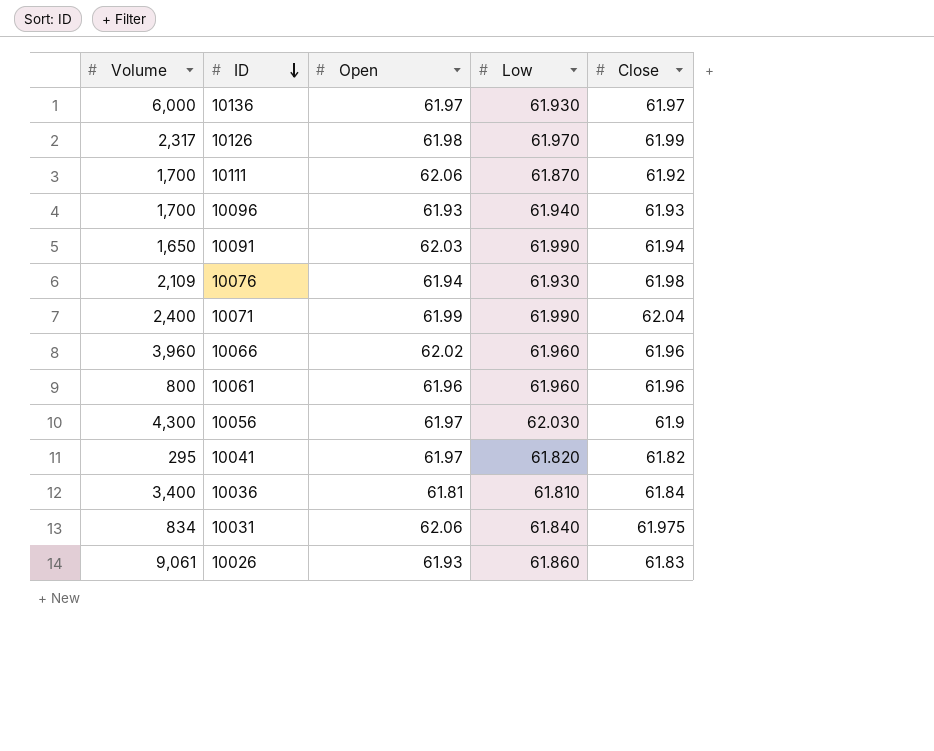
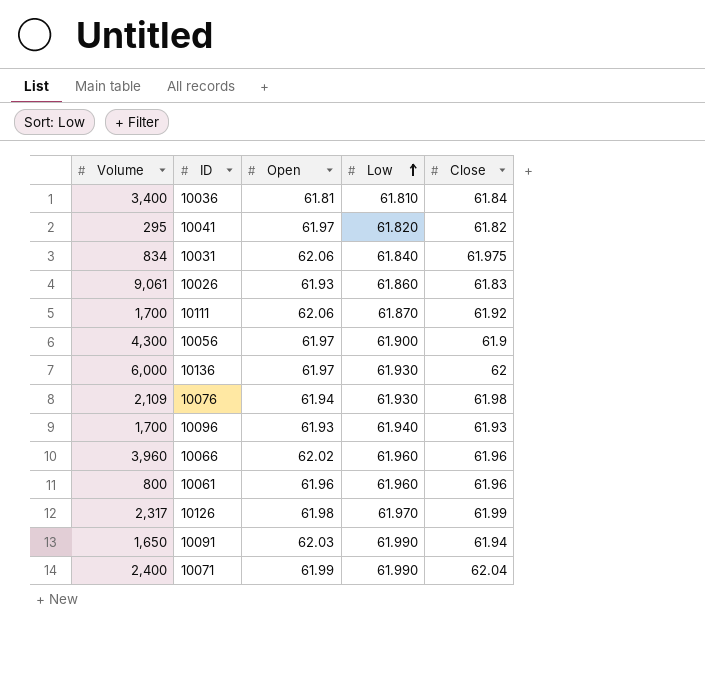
row order: ID descending -> Low ascending
10056 | Low: 62.030 -> 61.900
10136 | Close: 61.97 -> 62

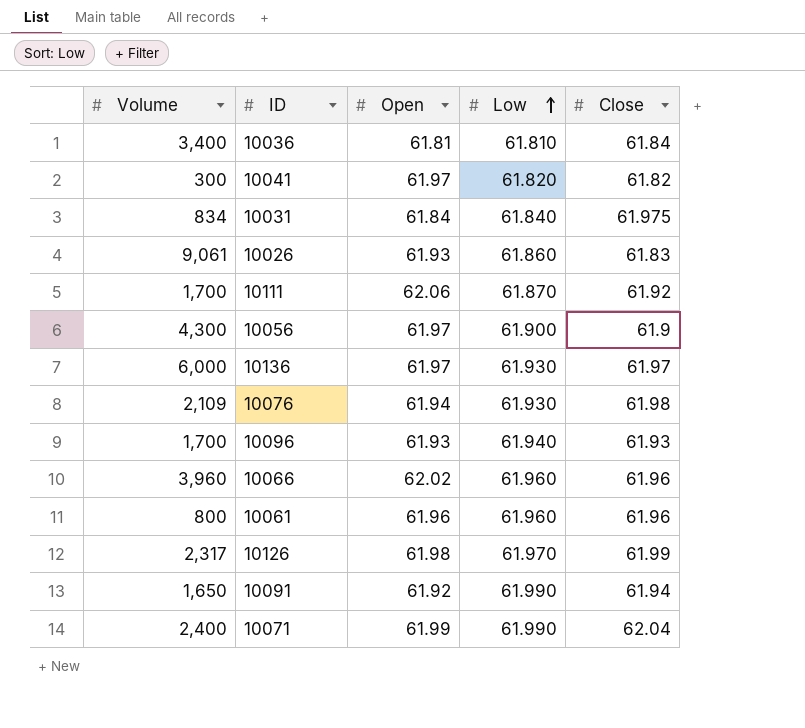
10041 | Volume: 295 -> 300
10031 | Open: 62.06 -> 61.84
10136 | Close: 62 -> 61.97
10091 | Open: 62.03 -> 61.92

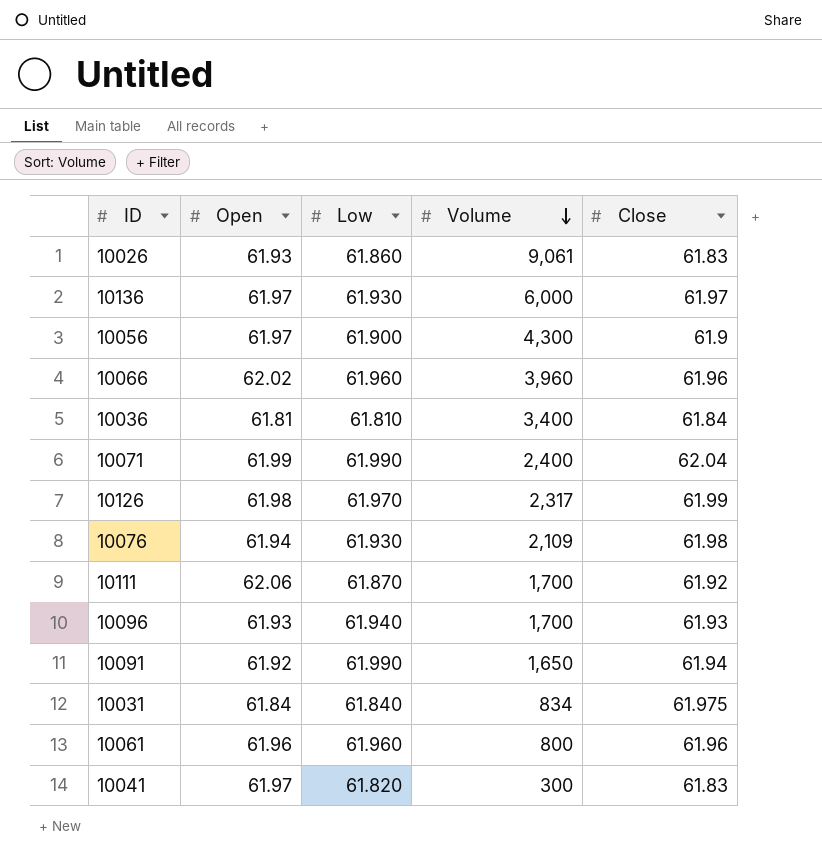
row order: Low ascending -> Volume descending
column Volume | position: 1 -> 4
10041 | Close: 61.82 -> 61.83

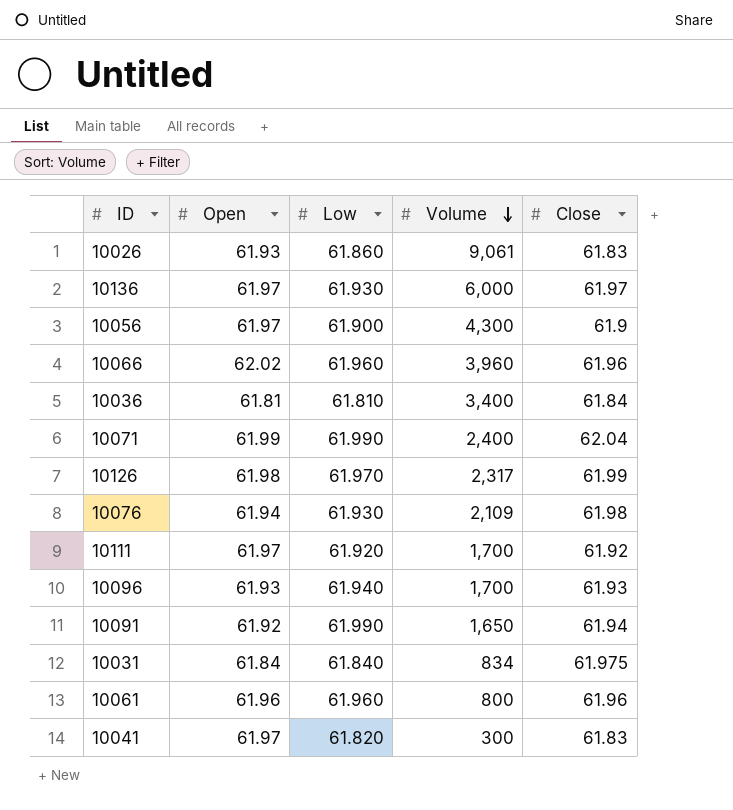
10111 | Open: 62.06 -> 61.97
10111 | Low: 61.870 -> 61.920

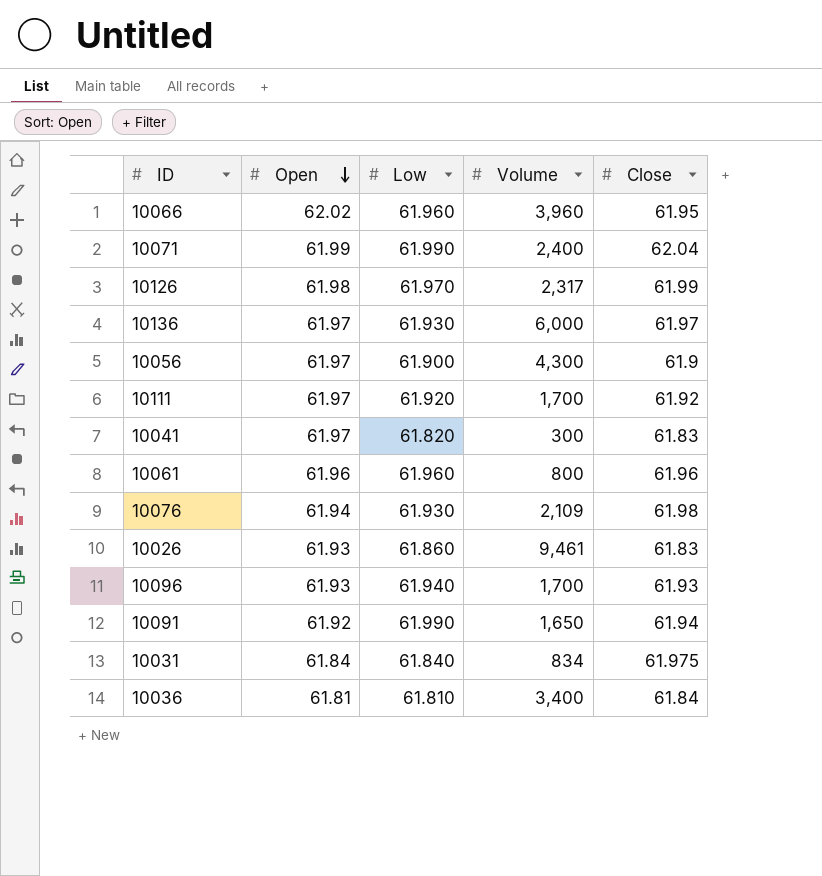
row order: Volume descending -> Open descending
10066 | Close: 61.96 -> 61.95
10026 | Volume: 9,061 -> 9,461

